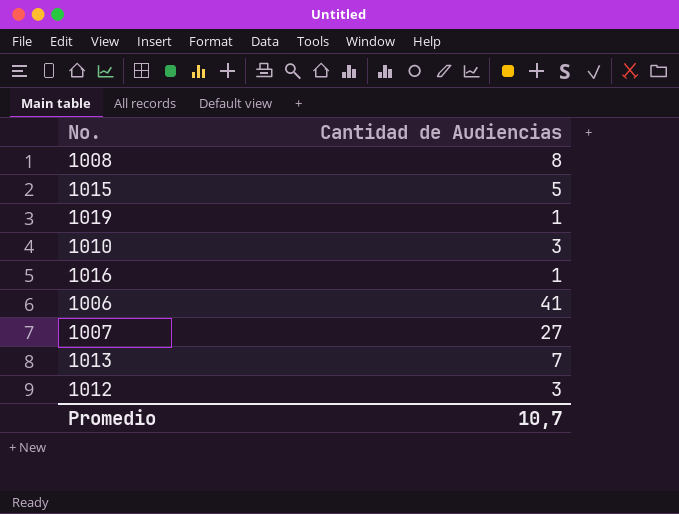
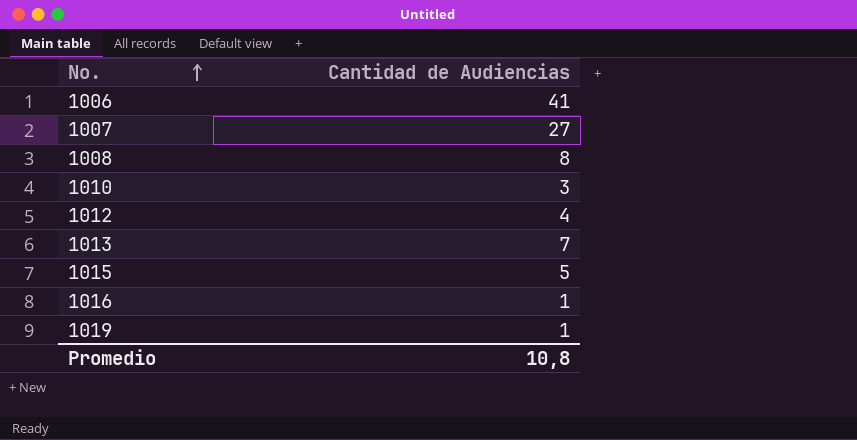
row order: none -> No. ascending
1012 | Cantidad de Audiencias: 3 -> 4
Promedio | Cantidad de Audiencias: 10,7 -> 10,8

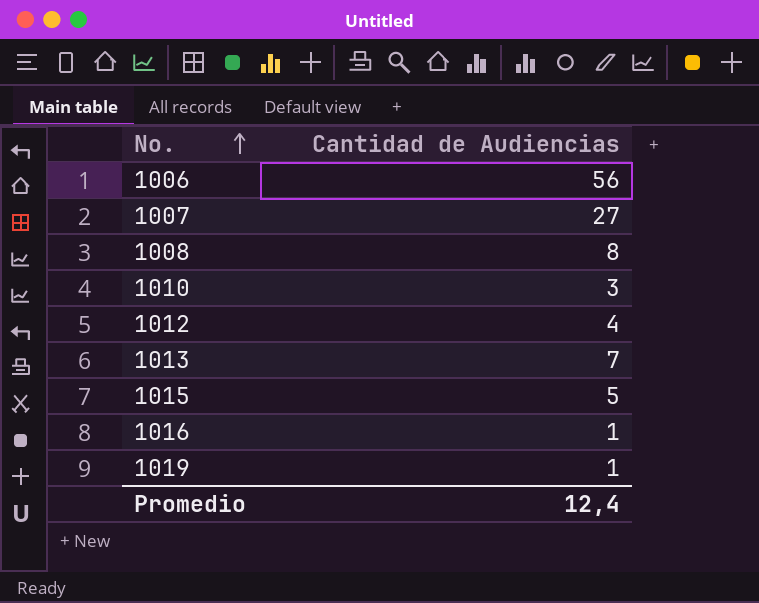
1006 | Cantidad de Audiencias: 41 -> 56
Promedio | Cantidad de Audiencias: 10,8 -> 12,4

